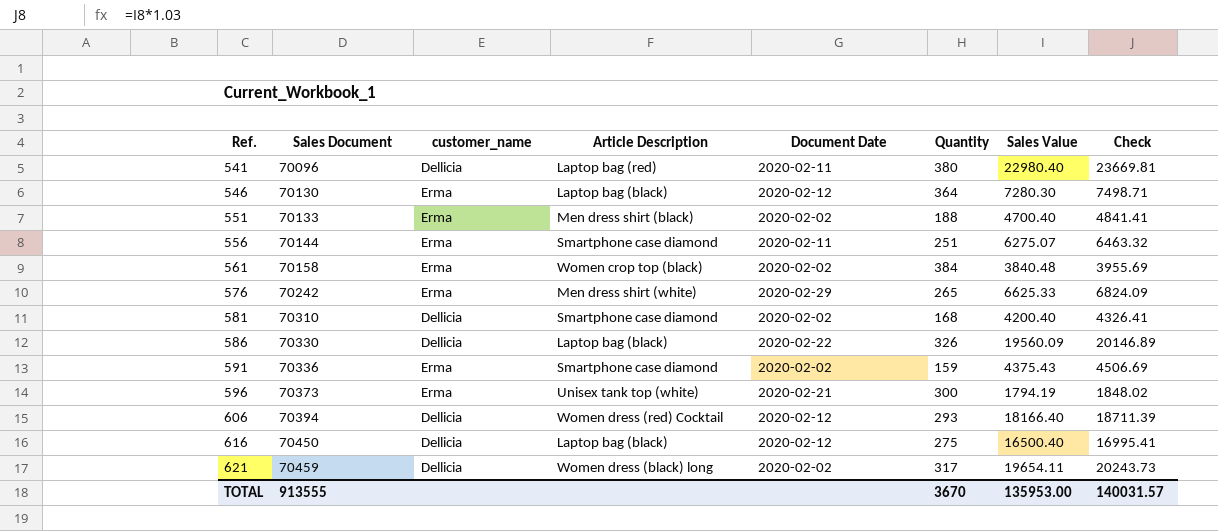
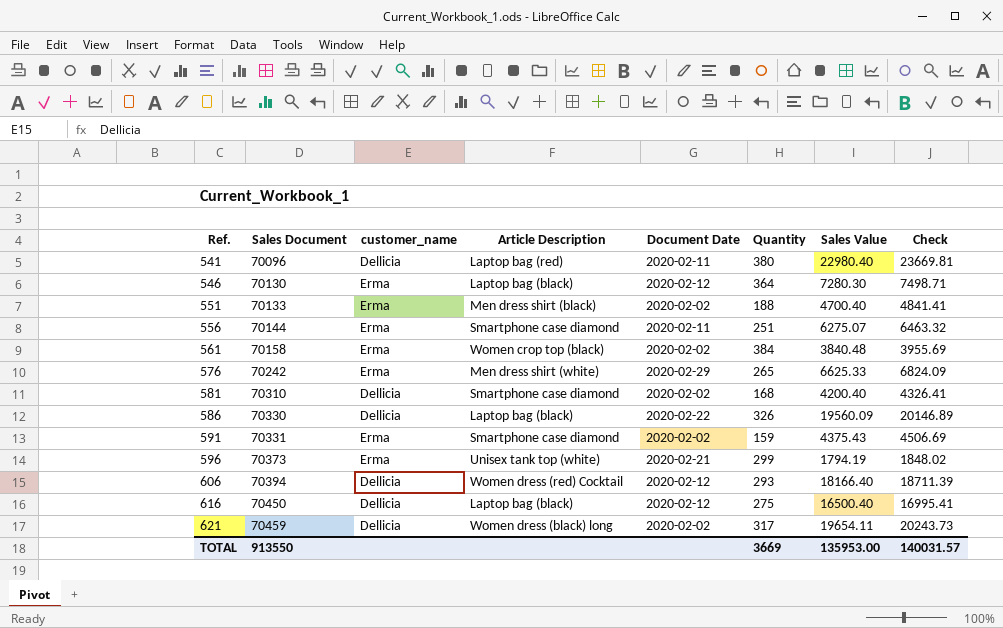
591 | Sales Document: 70336 -> 70331
596 | Quantity: 300 -> 299
TOTAL | Sales Document: 913555 -> 913550
TOTAL | Quantity: 3670 -> 3669

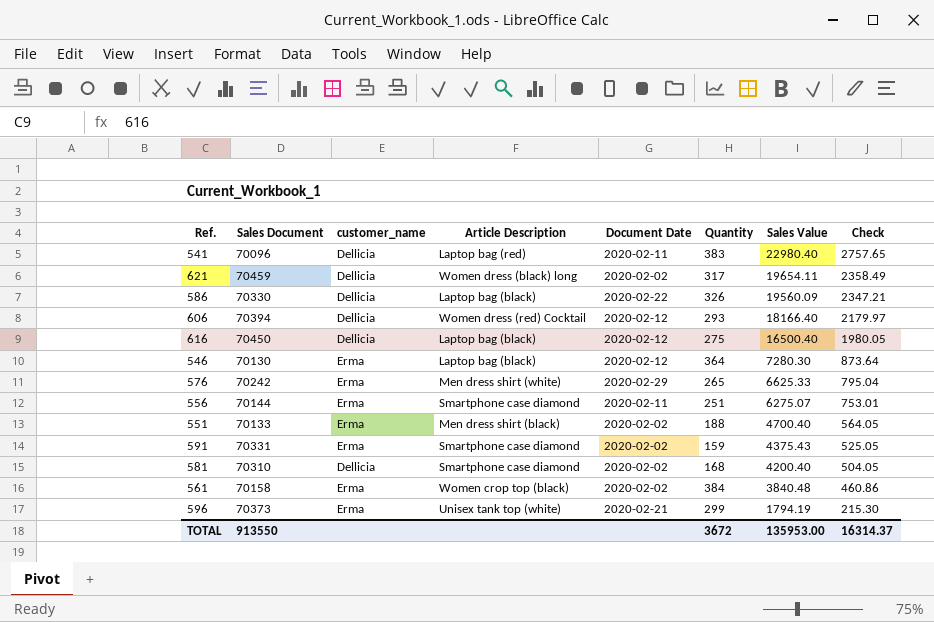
row order: Ref. ascending -> Sales Value descending
column Check | formula: [Sales Value] * 1.03 -> [Sales Value] * 0.12
541 | Quantity: 380 -> 383
TOTAL | Quantity: 3669 -> 3672
TOTAL | Check: 140031.57 -> 16314.37

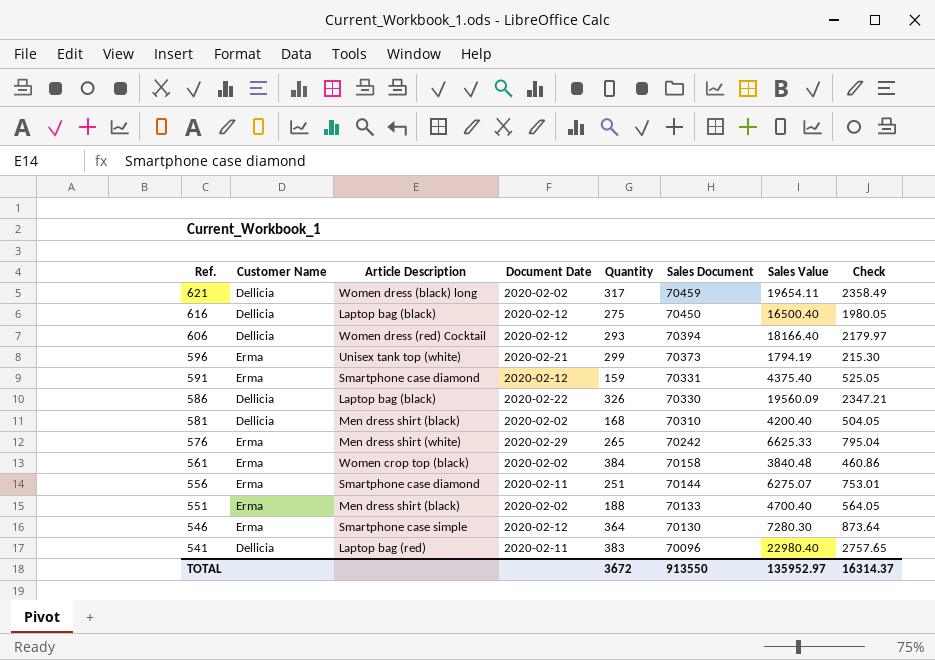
row order: Sales Value descending -> Ref. descending
column name: customer_name -> Customer Name
column Sales Document | position: 2 -> 6
591 | Document Date: 2020-02-02 -> 2020-02-12
591 | Sales Value: 4375.43 -> 4375.40
581 | Article Description: Smartphone case diamond -> Men dress shirt (black)
546 | Article Description: Laptop bag (black) -> Smartphone case simple
TOTAL | Sales Value: 135953.00 -> 135952.97

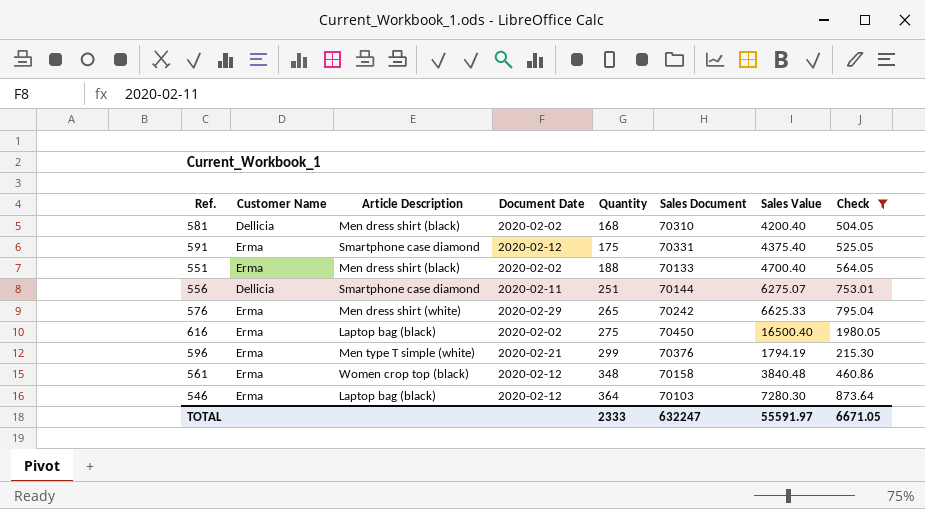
filter: none -> Check <= 1980.05
row order: Ref. descending -> Quantity ascending
591 | Quantity: 159 -> 175
556 | Customer Name: Erma -> Dellicia
616 | Customer Name: Dellicia -> Erma
616 | Document Date: 2020-02-12 -> 2020-02-02
596 | Article Description: Unisex tank top (white) -> Men type T simple (white)
596 | Sales Document: 70373 -> 70376
561 | Document Date: 2020-02-02 -> 2020-02-12
561 | Quantity: 384 -> 348
546 | Article Description: Smartphone case simple -> Laptop bag (black)
546 | Sales Document: 70130 -> 70103
TOTAL | Quantity: 3672 -> 2333
TOTAL | Sales Document: 913550 -> 632247
TOTAL | Sales Value: 135952.97 -> 55591.97
TOTAL | Check: 16314.37 -> 6671.05

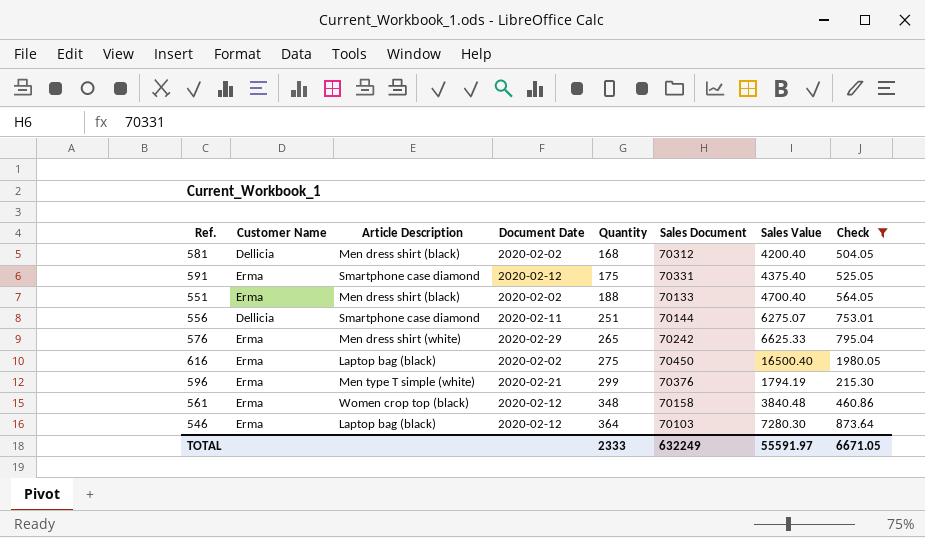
581 | Sales Document: 70310 -> 70312
TOTAL | Sales Document: 632247 -> 632249

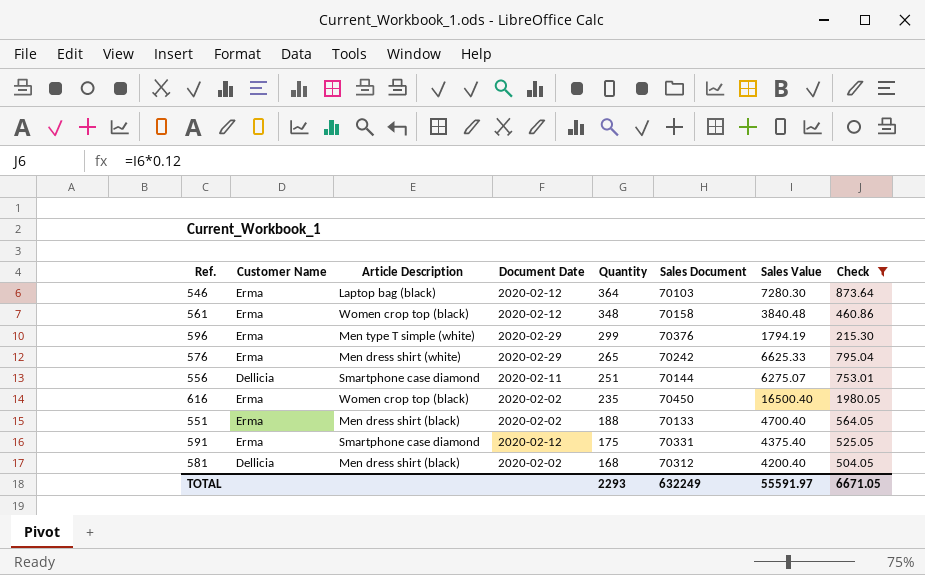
row order: Quantity ascending -> Quantity descending
596 | Document Date: 2020-02-21 -> 2020-02-29
616 | Article Description: Laptop bag (black) -> Women crop top (black)
616 | Quantity: 275 -> 235
TOTAL | Quantity: 2333 -> 2293

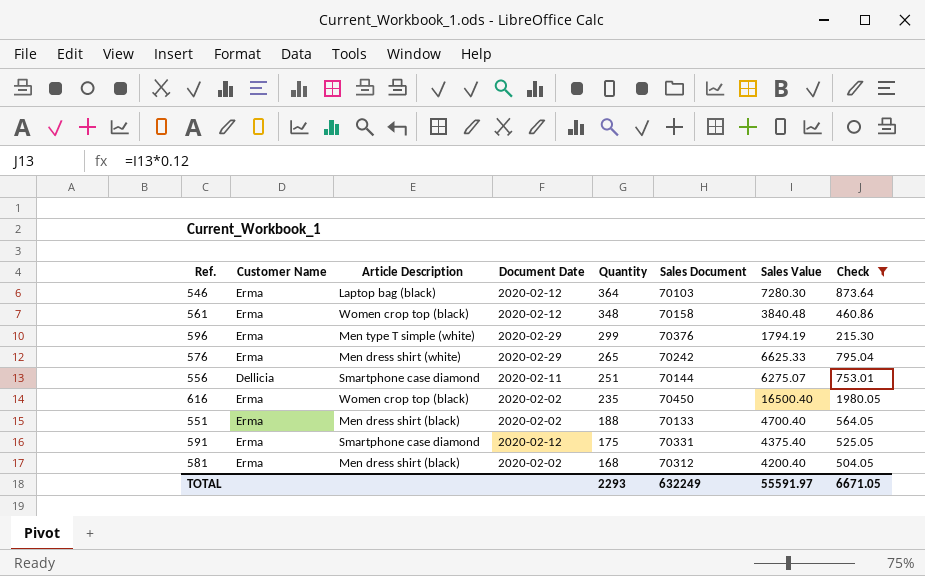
581 | Customer Name: Dellicia -> Erma

